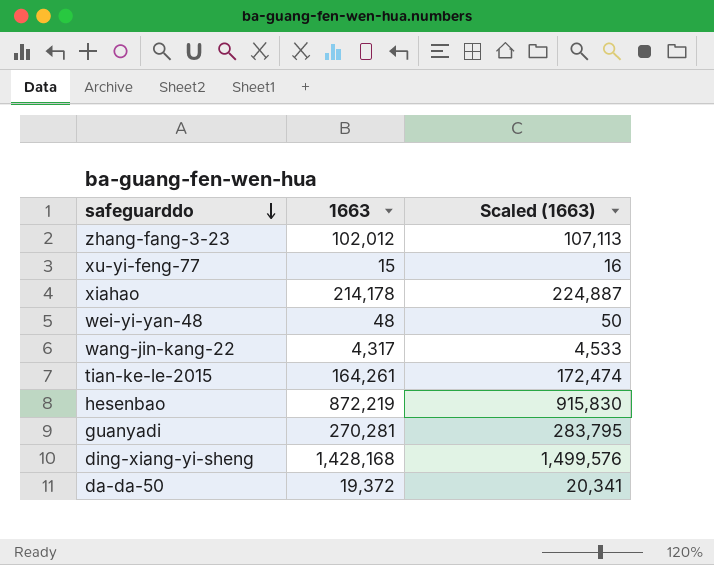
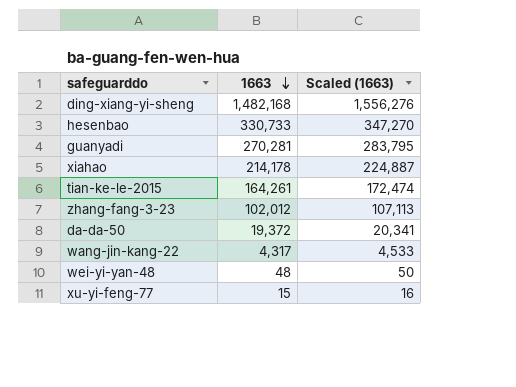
row order: safeguarddo descending -> 1663 descending
ding-xiang-yi-sheng | 1663: 1,428,168 -> 1,482,168
ding-xiang-yi-sheng | Scaled (1663): 1,499,576 -> 1,556,276
hesenbao | 1663: 872,219 -> 330,733
hesenbao | Scaled (1663): 915,830 -> 347,270

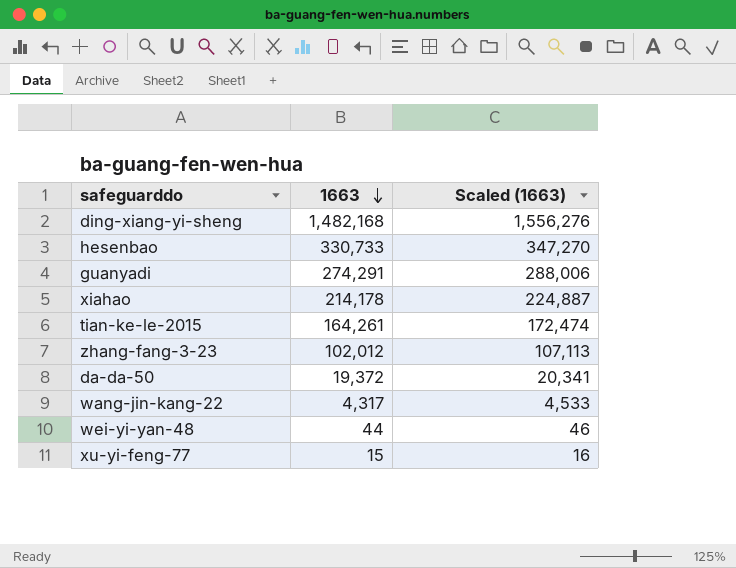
guanyadi | 1663: 270,281 -> 274,291
guanyadi | Scaled (1663): 283,795 -> 288,006
wei-yi-yan-48 | 1663: 48 -> 44
wei-yi-yan-48 | Scaled (1663): 50 -> 46

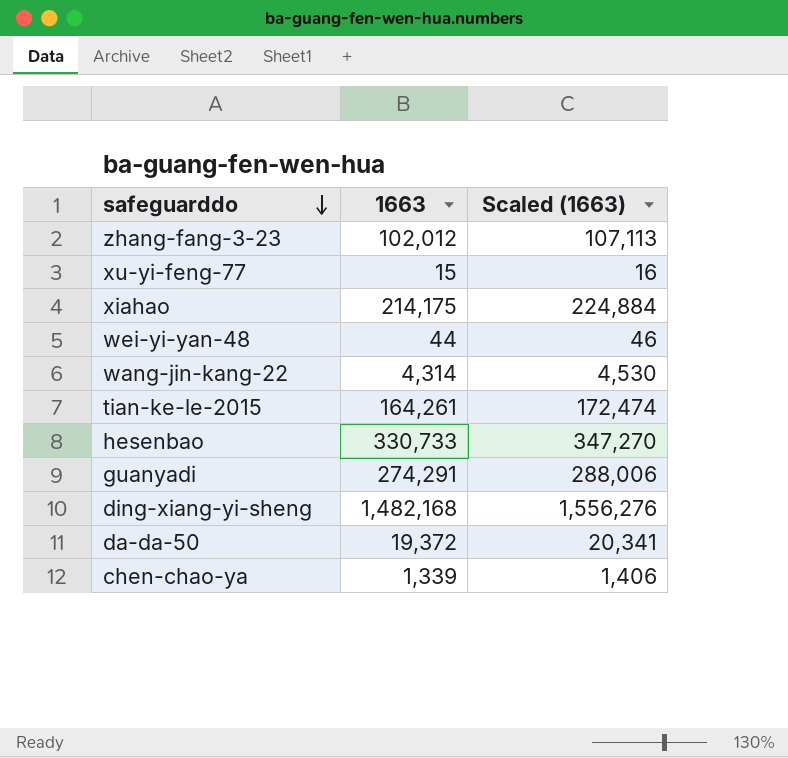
row order: 1663 descending -> safeguarddo descending
xiahao | 1663: 214,178 -> 214,175
xiahao | Scaled (1663): 224,887 -> 224,884
wang-jin-kang-22 | 1663: 4,317 -> 4,314
wang-jin-kang-22 | Scaled (1663): 4,533 -> 4,530
row chen-chao-ya: none -> 1,339 | 1,406

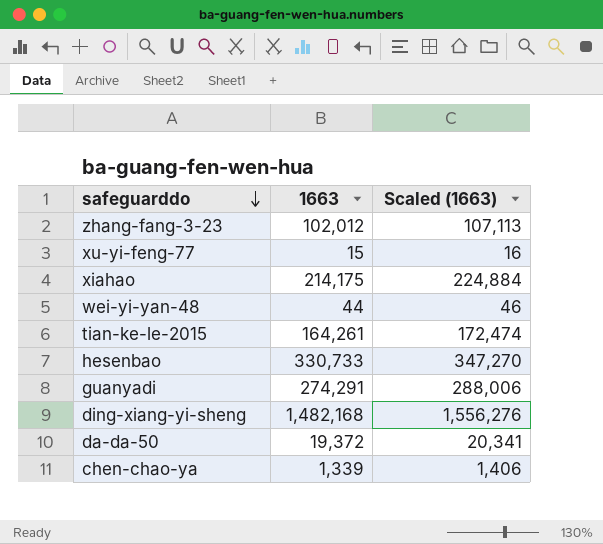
row wang-jin-kang-22: 4,314 | 4,530 -> none

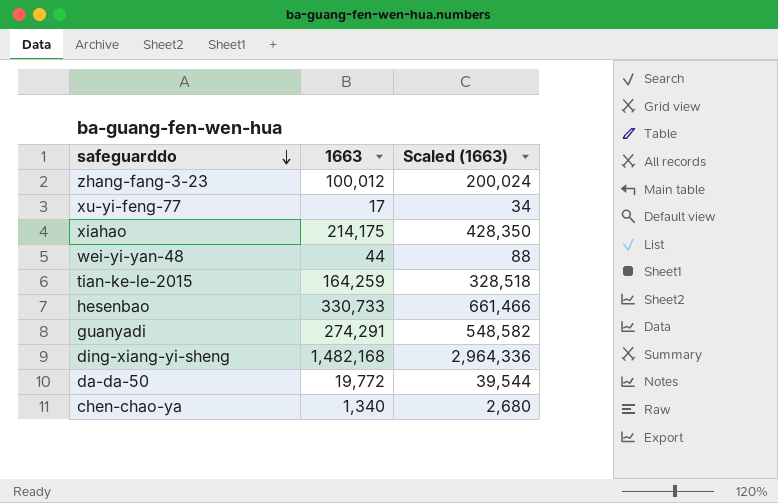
column Scaled (1663) | formula: [1663] * 1.05 -> [1663] * 2
zhang-fang-3-23 | 1663: 102,012 -> 100,012
xu-yi-feng-77 | 1663: 15 -> 17
tian-ke-le-2015 | 1663: 164,261 -> 164,259
da-da-50 | 1663: 19,372 -> 19,772
chen-chao-ya | 1663: 1,339 -> 1,340

